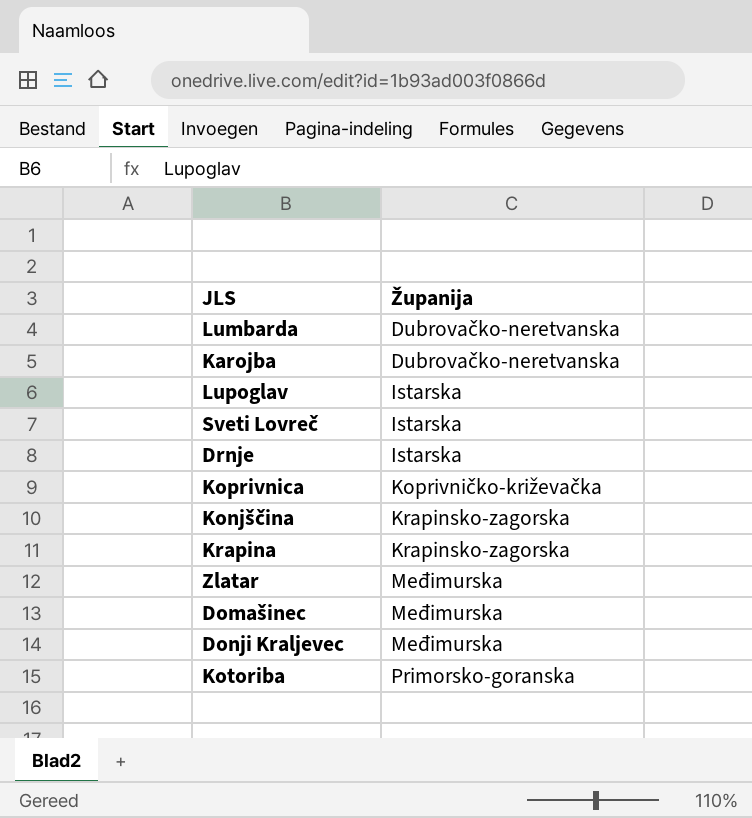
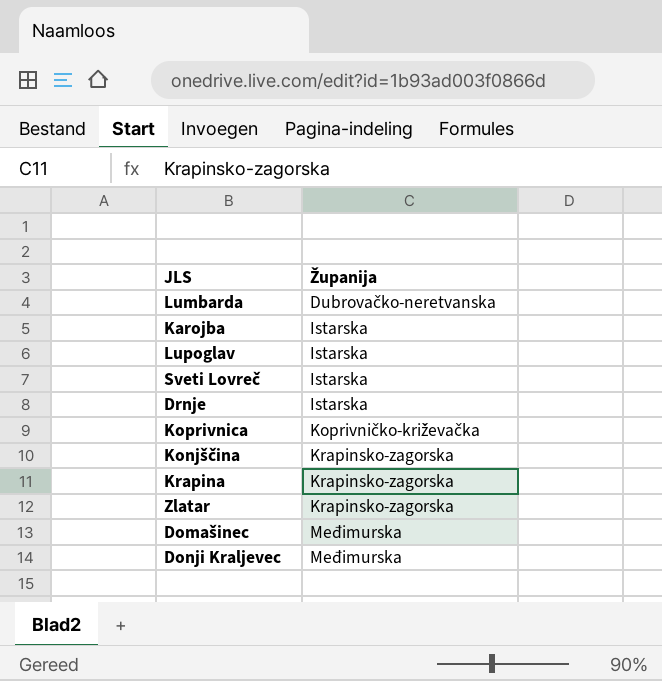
row Kotoriba: Primorsko-goranska -> none
Karojba | Županija: Dubrovačko-neretvanska -> Istarska
Zlatar | Županija: Međimurska -> Krapinsko-zagorska

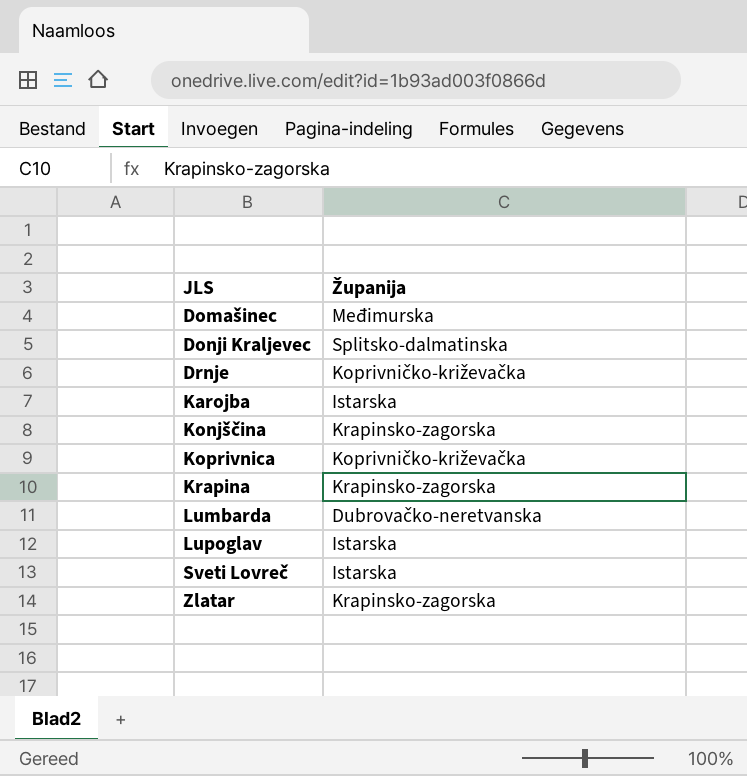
row order: Županija ascending -> JLS ascending
Donji Kraljevec | Županija: Međimurska -> Splitsko-dalmatinska
Drnje | Županija: Istarska -> Koprivničko-križevačka

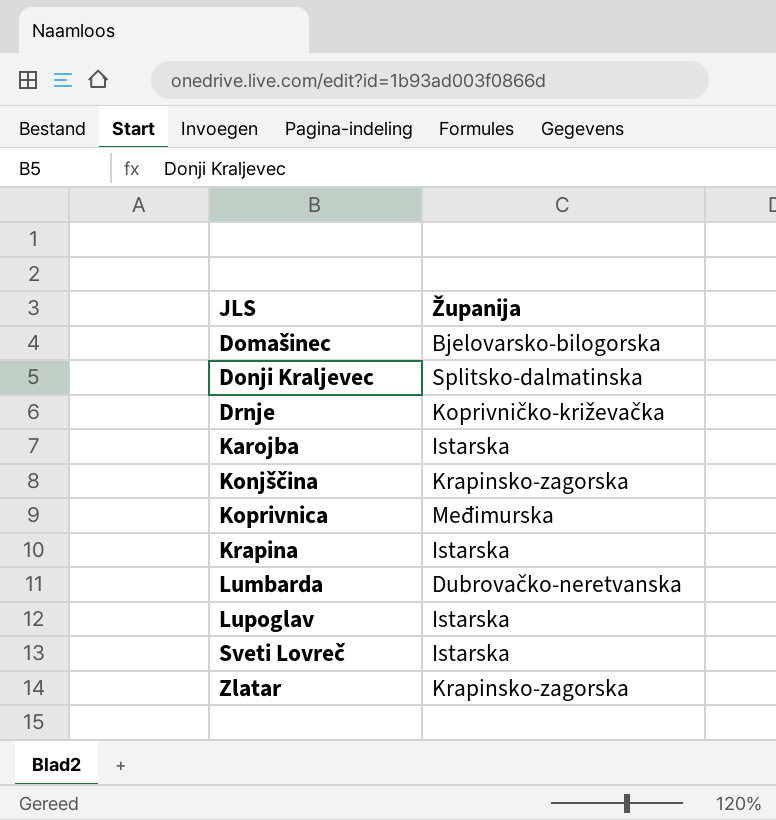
Domašinec | Županija: Međimurska -> Bjelovarsko-bilogorska
Koprivnica | Županija: Koprivničko-križevačka -> Međimurska
Krapina | Županija: Krapinsko-zagorska -> Istarska

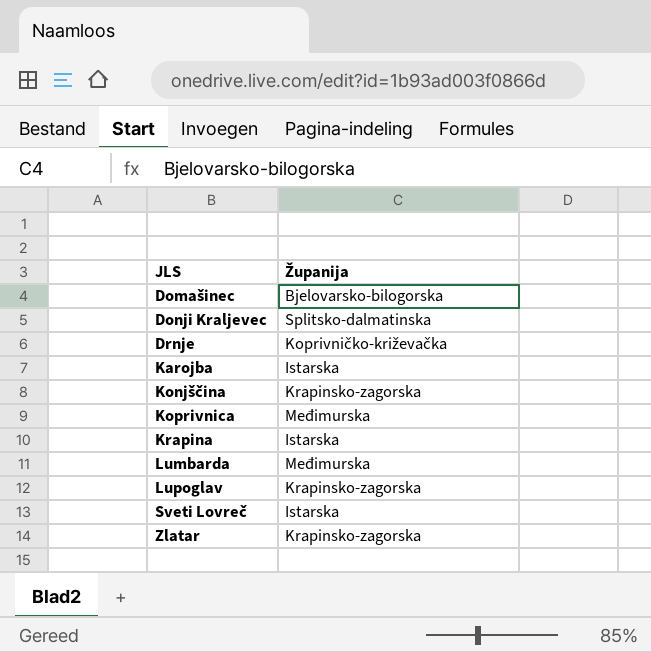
Lumbarda | Županija: Dubrovačko-neretvanska -> Međimurska
Lupoglav | Županija: Istarska -> Krapinsko-zagorska

